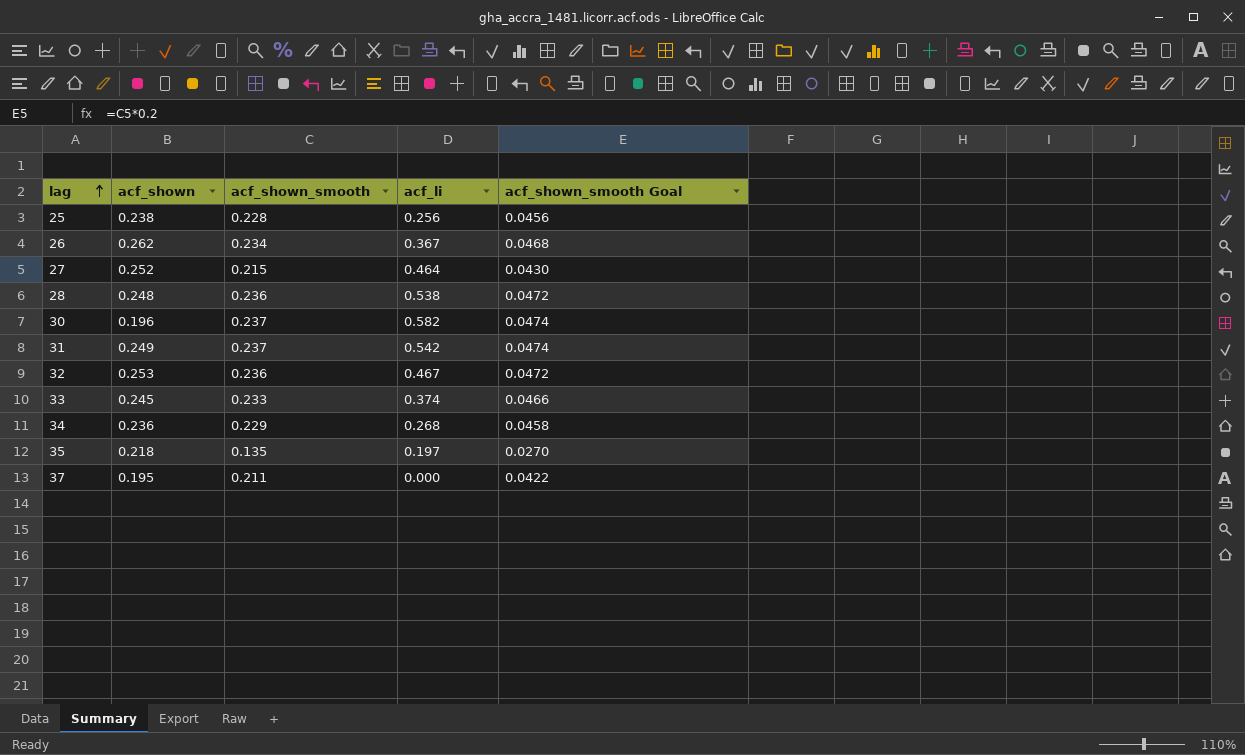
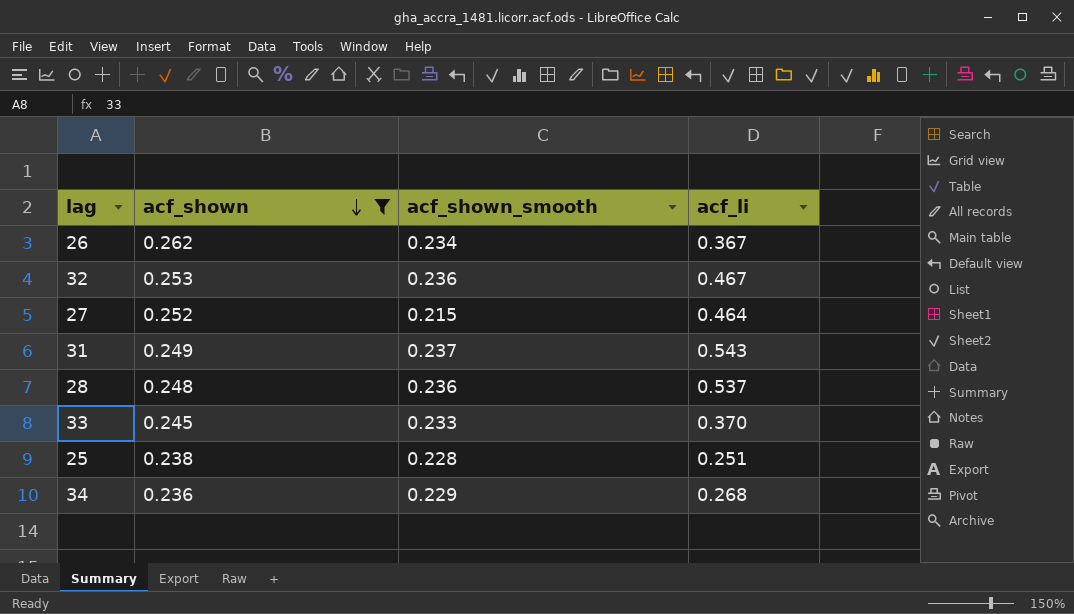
filter: none -> acf_shown >= 0.236
row order: lag ascending -> acf_shown descending
column acf_shown_smooth Goal | formula: [acf_shown_smooth] * 0.2 -> none
31 | acf_li: 0.542 -> 0.543
28 | acf_li: 0.538 -> 0.537
33 | acf_li: 0.374 -> 0.370
25 | acf_li: 0.256 -> 0.251

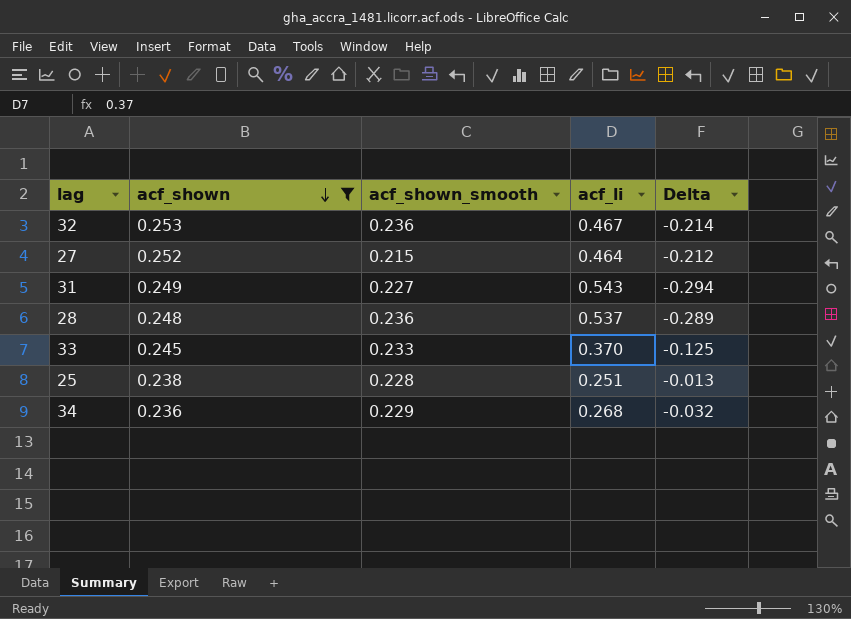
column Delta | formula: none -> [acf_shown] - [acf_li]
row 26: 0.262 | 0.234 | 0.367 -> none
31 | acf_shown_smooth: 0.237 -> 0.227

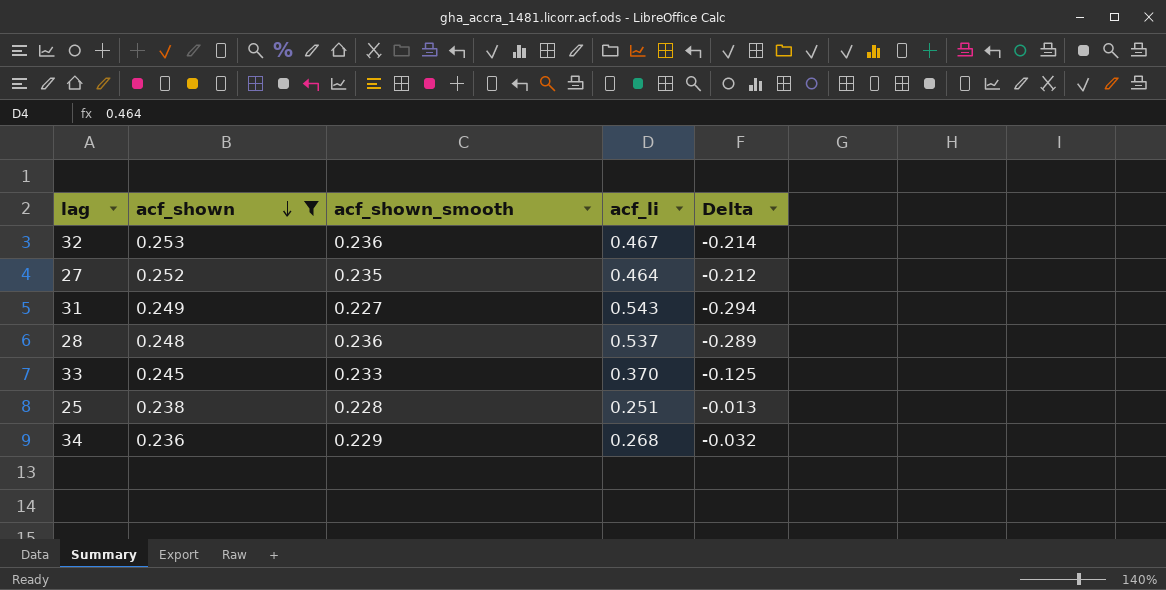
27 | acf_shown_smooth: 0.215 -> 0.235

